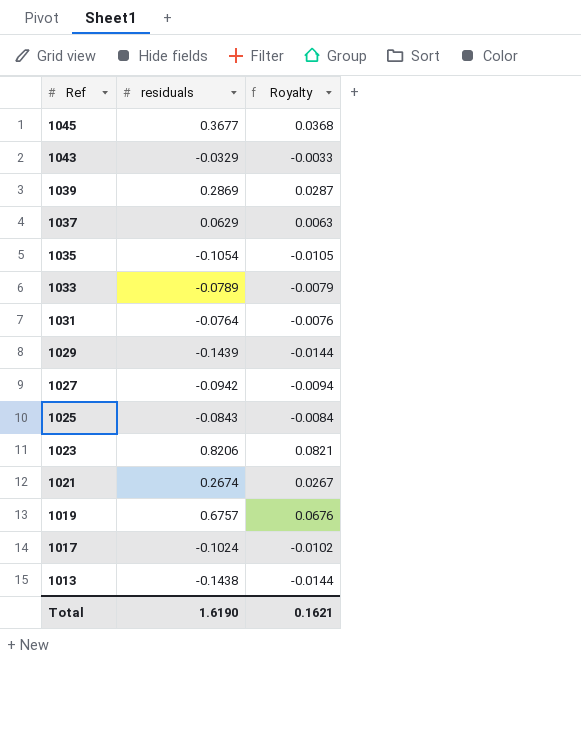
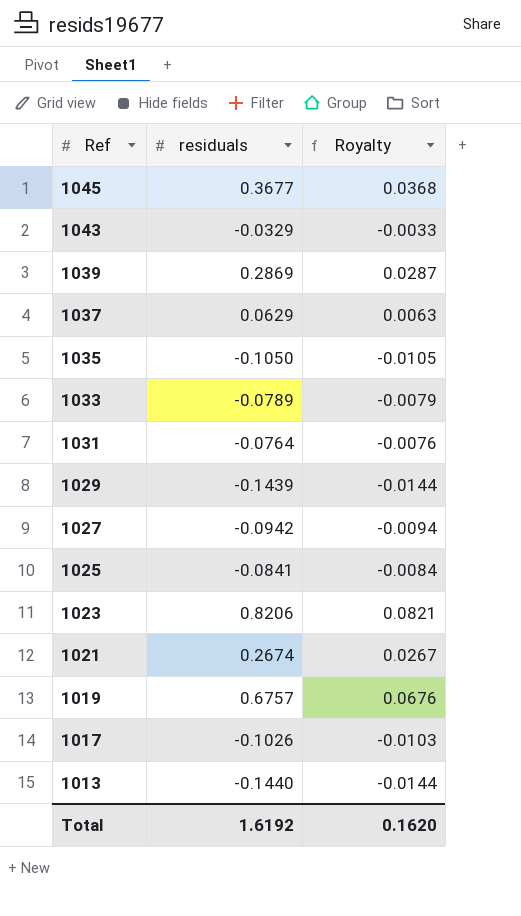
1035 | residuals: -0.1054 -> -0.1050
1025 | residuals: -0.0843 -> -0.0841
1017 | residuals: -0.1024 -> -0.1026
1017 | Royalty: -0.0102 -> -0.0103
1013 | residuals: -0.1438 -> -0.1440
Total | residuals: 1.6190 -> 1.6192
Total | Royalty: 0.1621 -> 0.1620

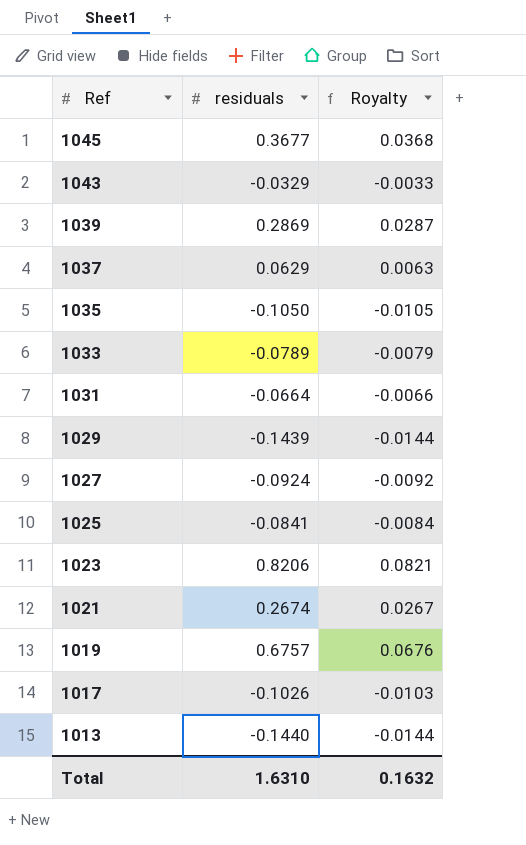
1031 | residuals: -0.0764 -> -0.0664
1031 | Royalty: -0.0076 -> -0.0066
1027 | residuals: -0.0942 -> -0.0924
1027 | Royalty: -0.0094 -> -0.0092
Total | residuals: 1.6192 -> 1.6310
Total | Royalty: 0.1620 -> 0.1632

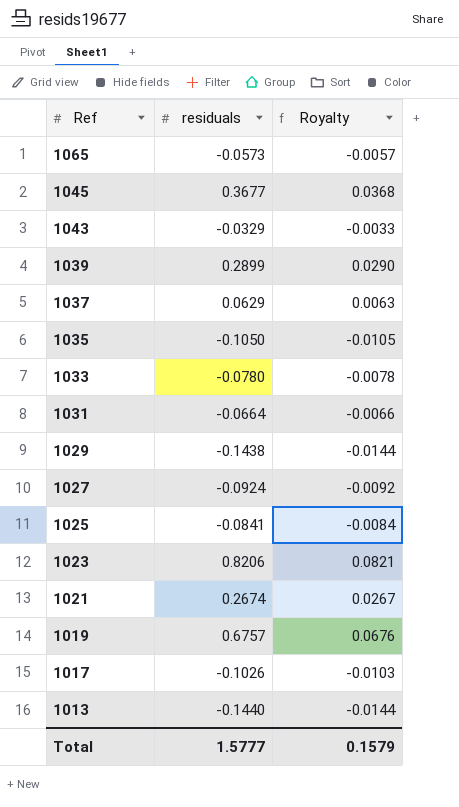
row 1065: none -> -0.0573 | -0.0057
1039 | residuals: 0.2869 -> 0.2899
1039 | Royalty: 0.0287 -> 0.0290
1033 | residuals: -0.0789 -> -0.0780
1033 | Royalty: -0.0079 -> -0.0078
1029 | residuals: -0.1439 -> -0.1438
Total | residuals: 1.6310 -> 1.5777
Total | Royalty: 0.1632 -> 0.1579

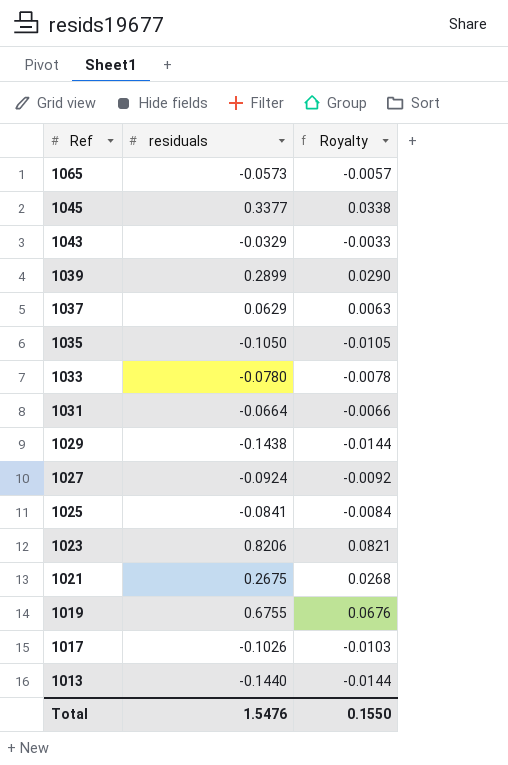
1045 | residuals: 0.3677 -> 0.3377
1045 | Royalty: 0.0368 -> 0.0338
1021 | residuals: 0.2674 -> 0.2675
1021 | Royalty: 0.0267 -> 0.0268
1019 | residuals: 0.6757 -> 0.6755
Total | residuals: 1.5777 -> 1.5476
Total | Royalty: 0.1579 -> 0.1550

